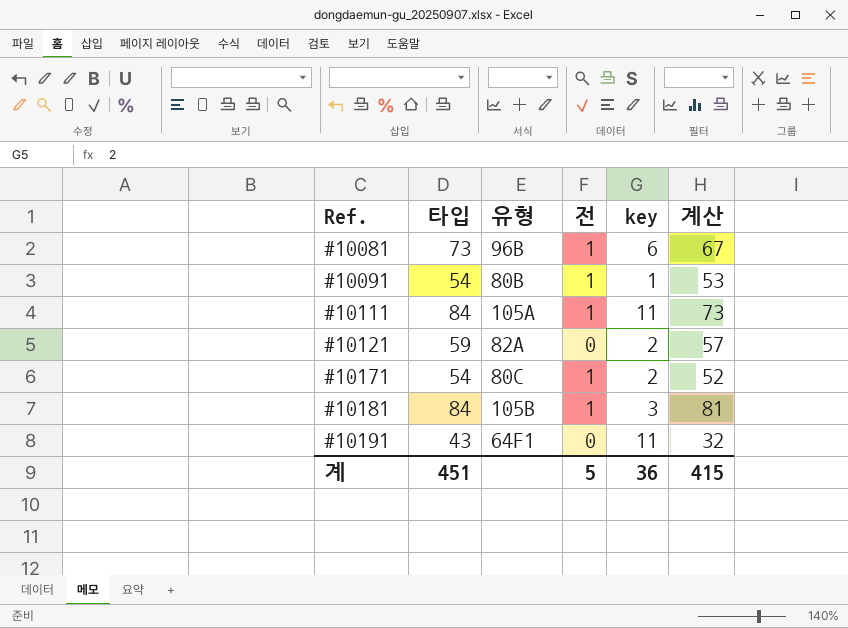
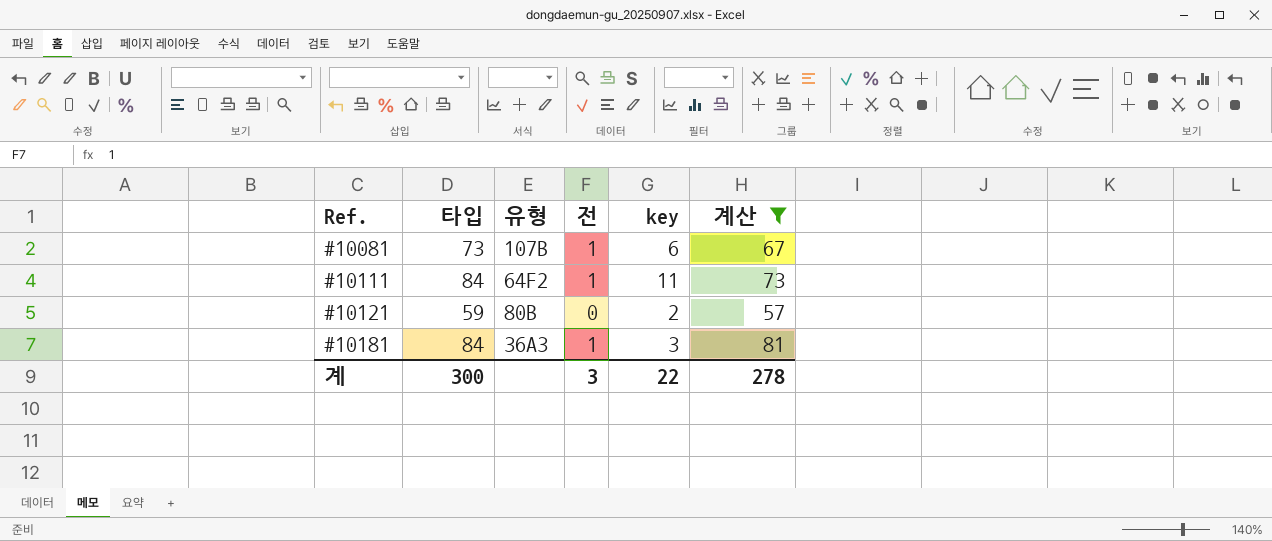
filter: none -> 계산 >= 57
#10081 | 유형: 96B -> 107B
#10111 | 유형: 105A -> 64F2
#10121 | 유형: 82A -> 80B
#10181 | 유형: 105B -> 36A3
계 | 타입: 451 -> 300
계 | 전: 5 -> 3
계 | key: 36 -> 22
계 | 계산: 415 -> 278

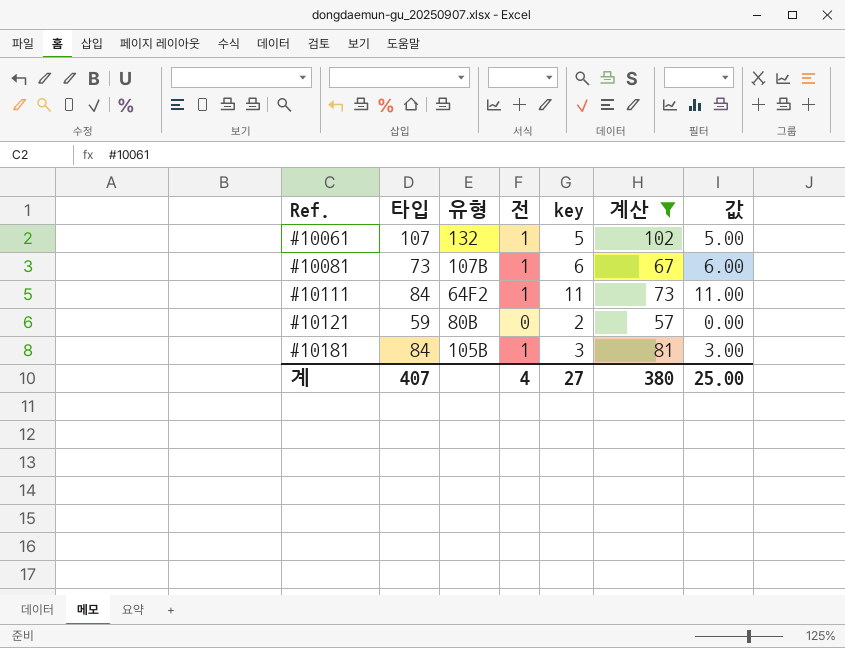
column 값 | formula: none -> [전] * [key]
row #10061: none -> 107 | 132 | 1 | 5 | 102 | 5.00
#10181 | 유형: 36A3 -> 105B
계 | 타입: 300 -> 407
계 | 전: 3 -> 4
계 | key: 22 -> 27
계 | 계산: 278 -> 380

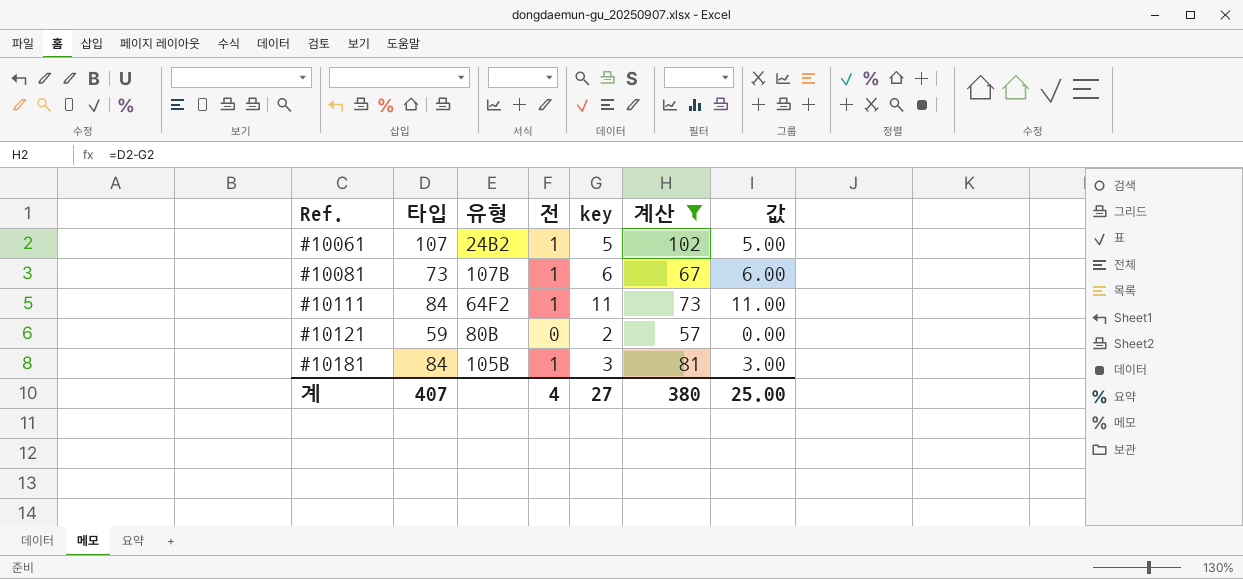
#10061 | 유형: 132 -> 24B2

